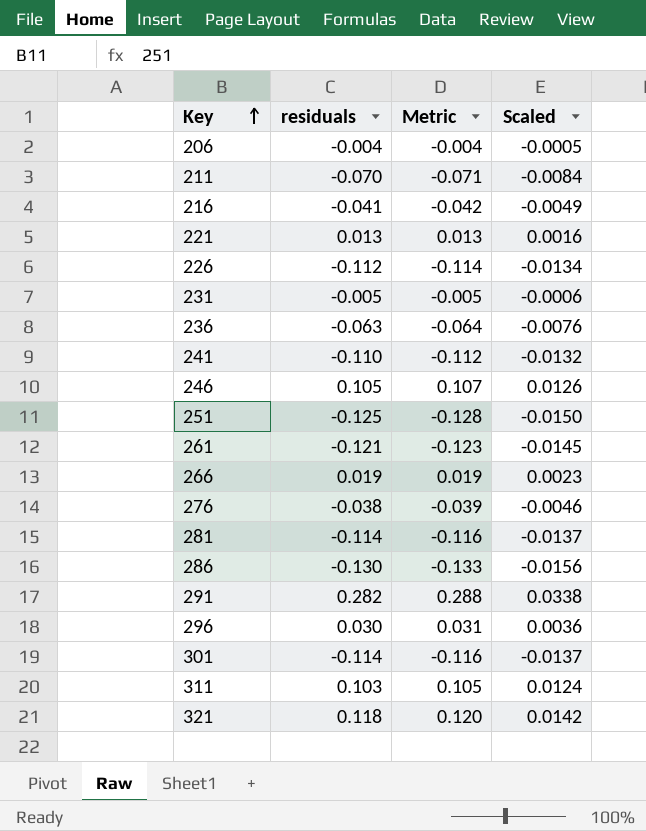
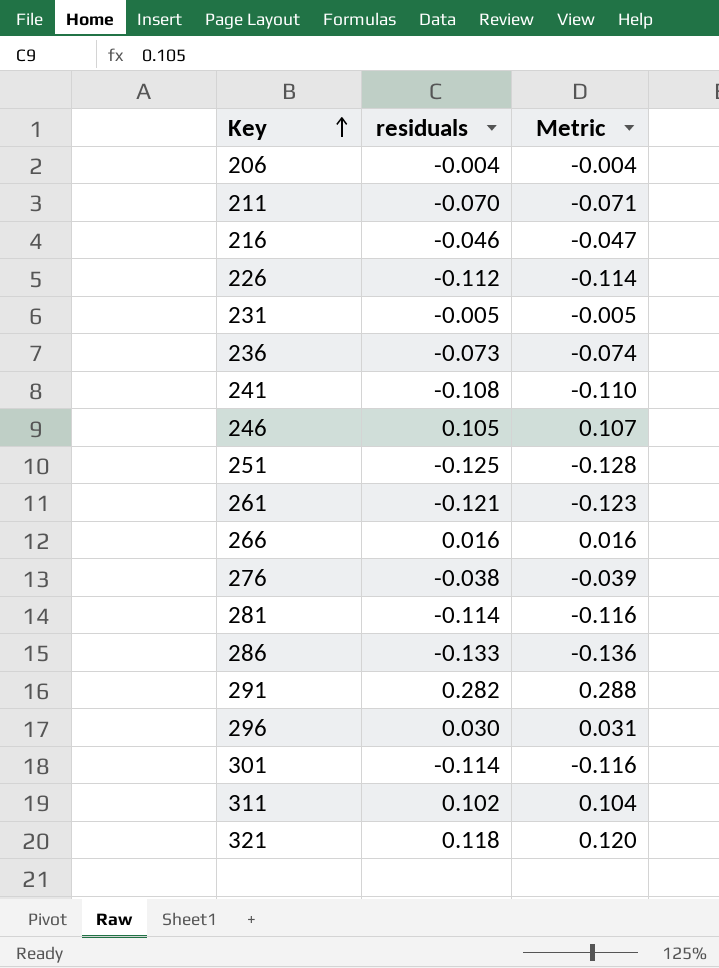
column Scaled | formula: [residuals] * 0.12 -> none
row 221: 0.013 | 0.013 | 0.0016 -> none
216 | residuals: -0.041 -> -0.046
216 | Metric: -0.042 -> -0.047
236 | residuals: -0.063 -> -0.073
236 | Metric: -0.064 -> -0.074
241 | residuals: -0.110 -> -0.108
241 | Metric: -0.112 -> -0.110
266 | residuals: 0.019 -> 0.016
266 | Metric: 0.019 -> 0.016
286 | residuals: -0.130 -> -0.133
286 | Metric: -0.133 -> -0.136
311 | residuals: 0.103 -> 0.102
311 | Metric: 0.105 -> 0.104

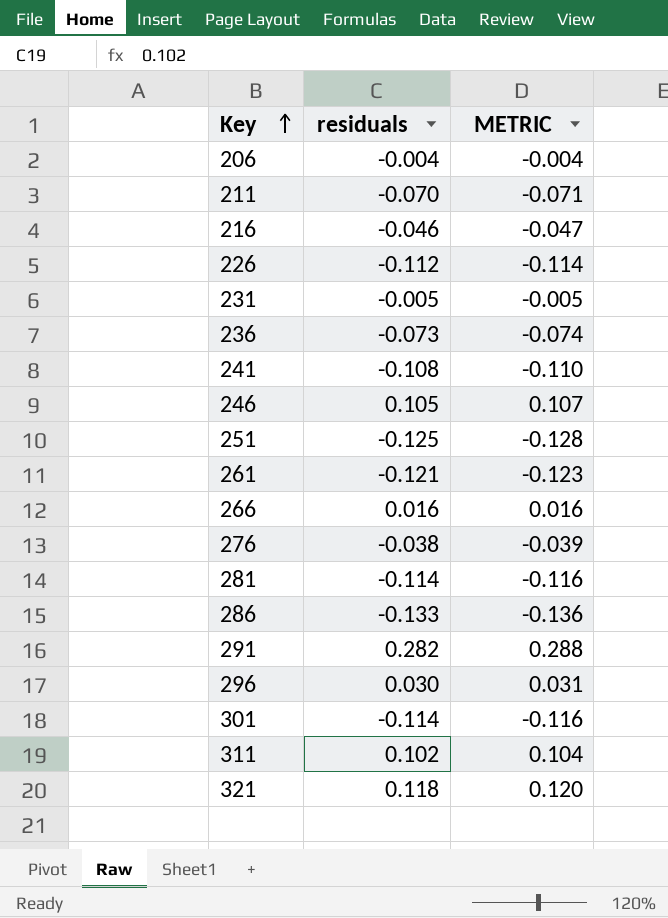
column name: Metric -> METRIC

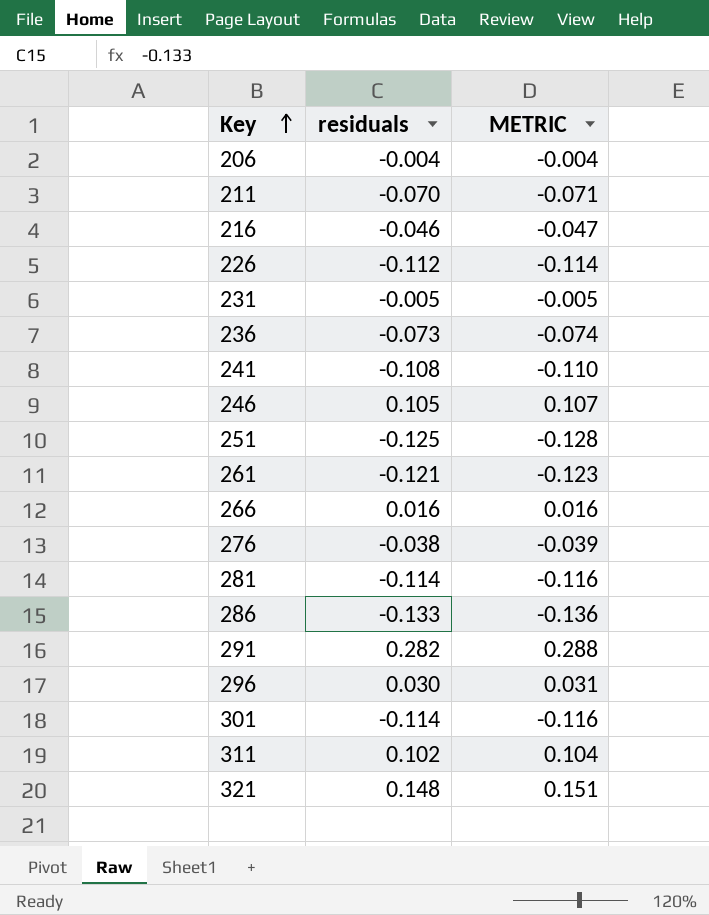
321 | residuals: 0.118 -> 0.148
321 | METRIC: 0.120 -> 0.151

